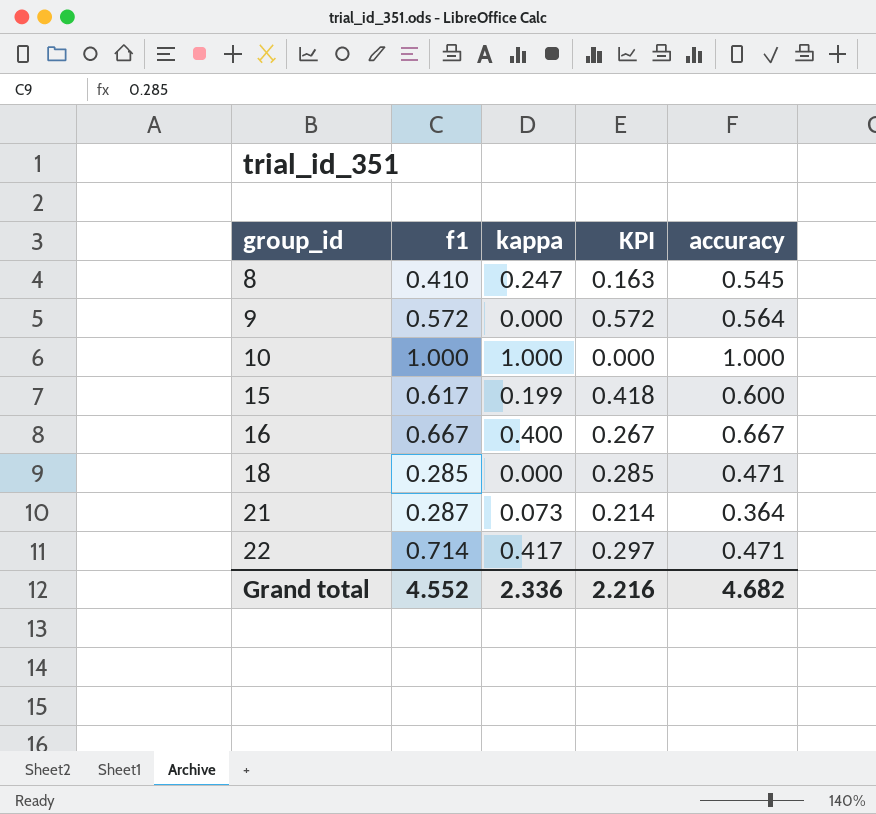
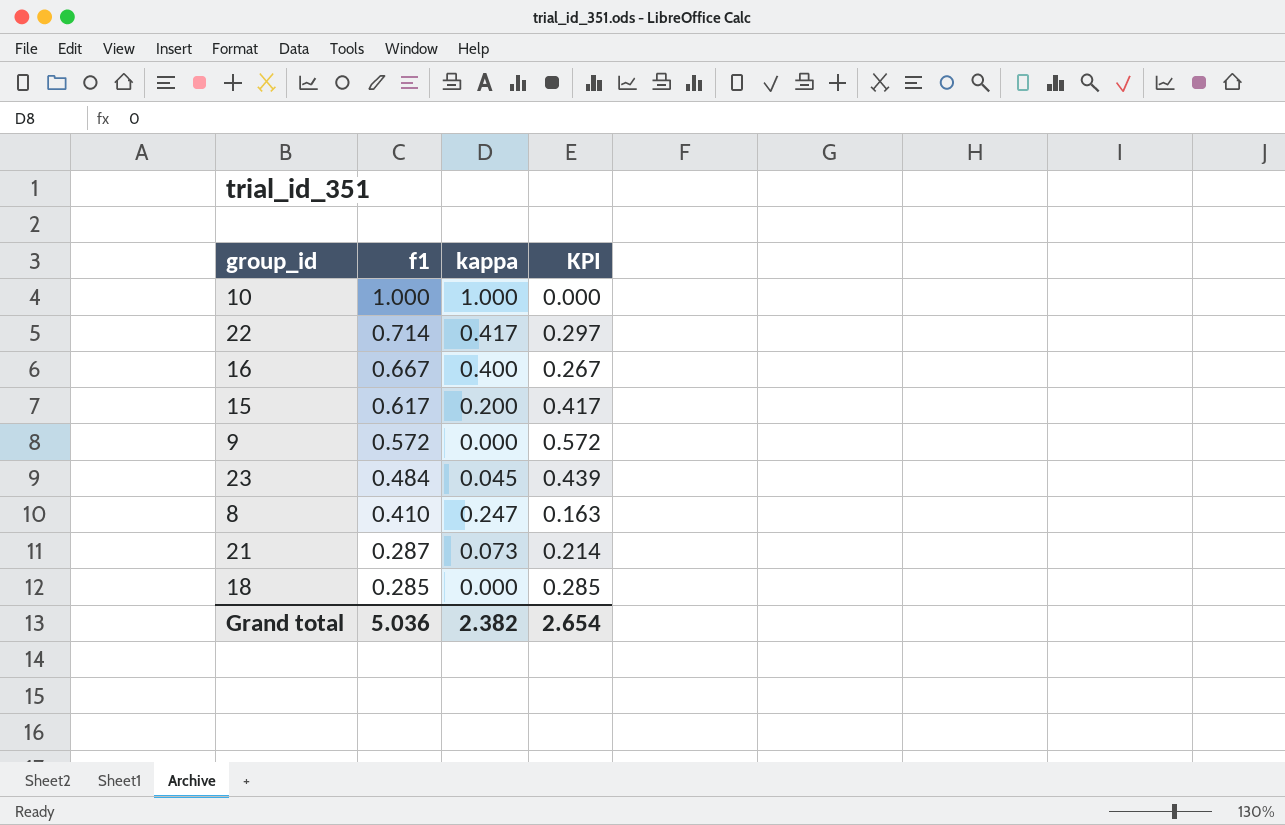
row order: group_id ascending -> f1 descending
column accuracy | position: 5 -> none
15 | kappa: 0.199 -> 0.200
15 | KPI: 0.418 -> 0.417
row 23: none -> 0.484 | 0.045 | 0.439
Grand total | f1: 4.552 -> 5.036
Grand total | kappa: 2.336 -> 2.382
Grand total | KPI: 2.216 -> 2.654

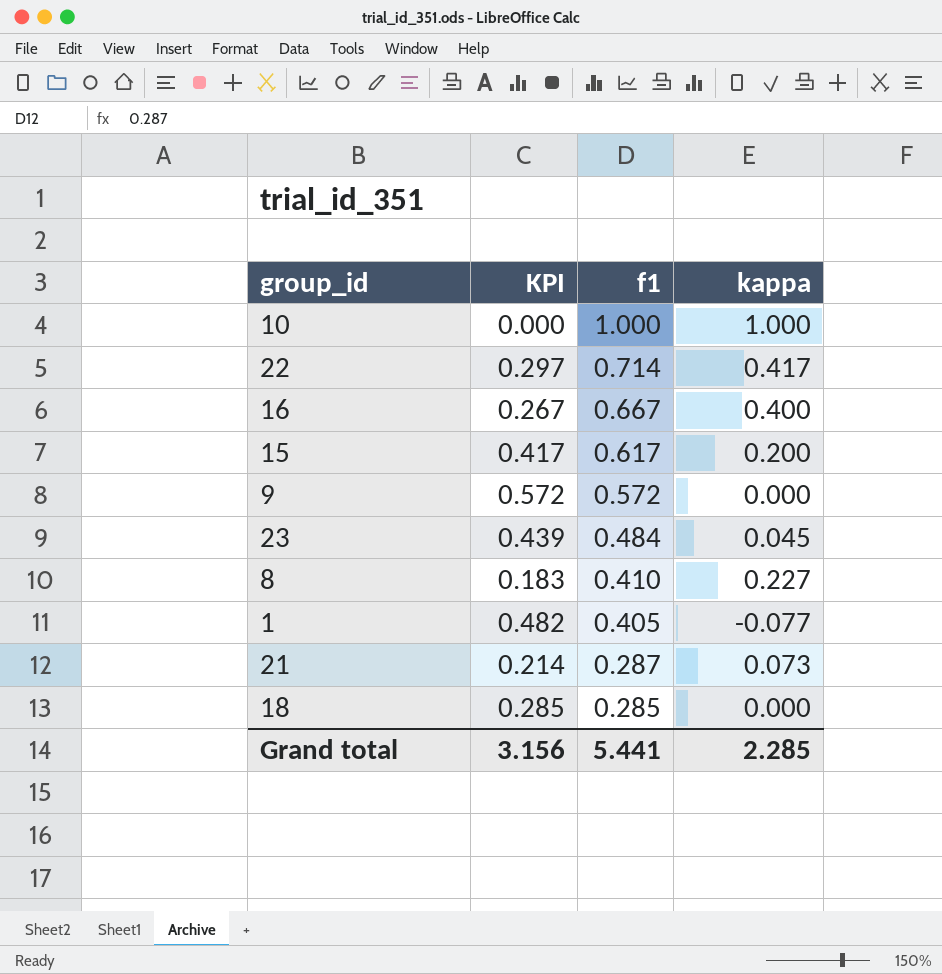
column KPI | position: 4 -> 2
8 | KPI: 0.163 -> 0.183
8 | kappa: 0.247 -> 0.227
row 1: none -> 0.482 | 0.405 | -0.077
Grand total | KPI: 2.654 -> 3.156
Grand total | f1: 5.036 -> 5.441
Grand total | kappa: 2.382 -> 2.285

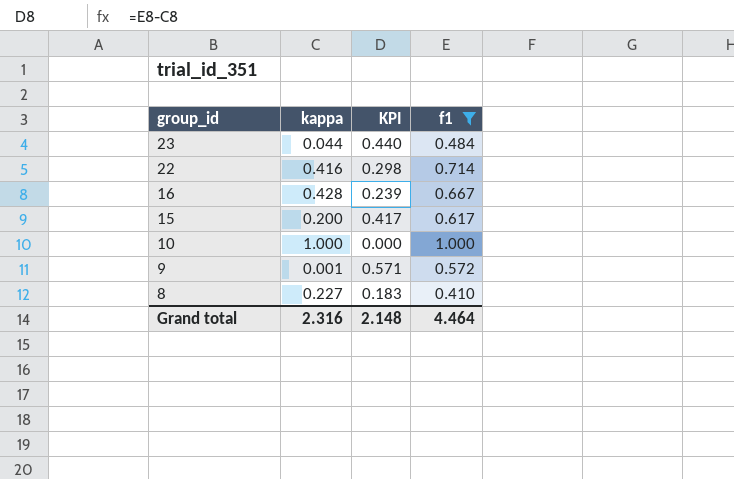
filter: none -> f1 >= 0.410
row order: f1 descending -> group_id descending
column kappa | position: 4 -> 2
23 | kappa: 0.045 -> 0.044
23 | KPI: 0.439 -> 0.440
22 | kappa: 0.417 -> 0.416
22 | KPI: 0.297 -> 0.298
16 | kappa: 0.400 -> 0.428
16 | KPI: 0.267 -> 0.239
9 | kappa: 0.000 -> 0.001
9 | KPI: 0.572 -> 0.571
Grand total | kappa: 2.285 -> 2.316
Grand total | KPI: 3.156 -> 2.148
Grand total | f1: 5.441 -> 4.464

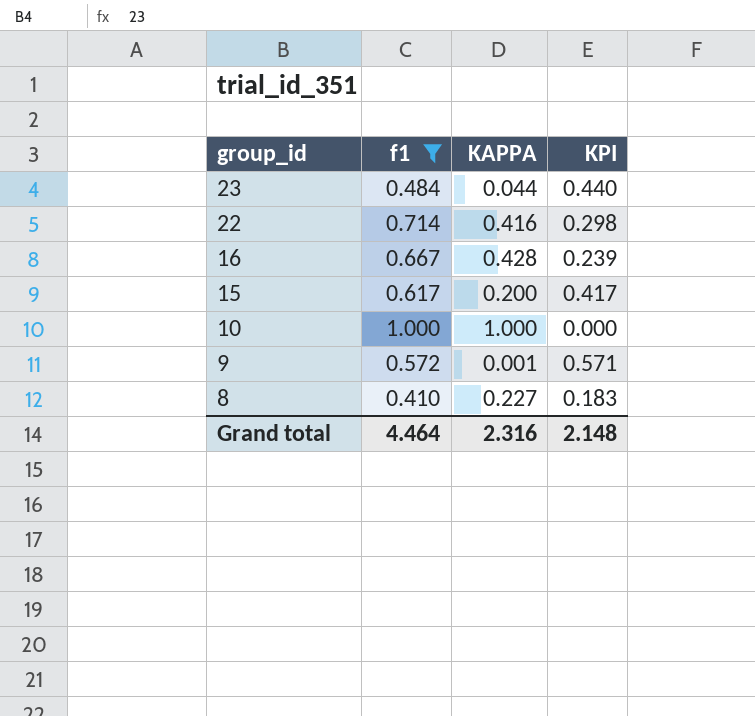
column f1 | position: 4 -> 2
column name: kappa -> KAPPA

